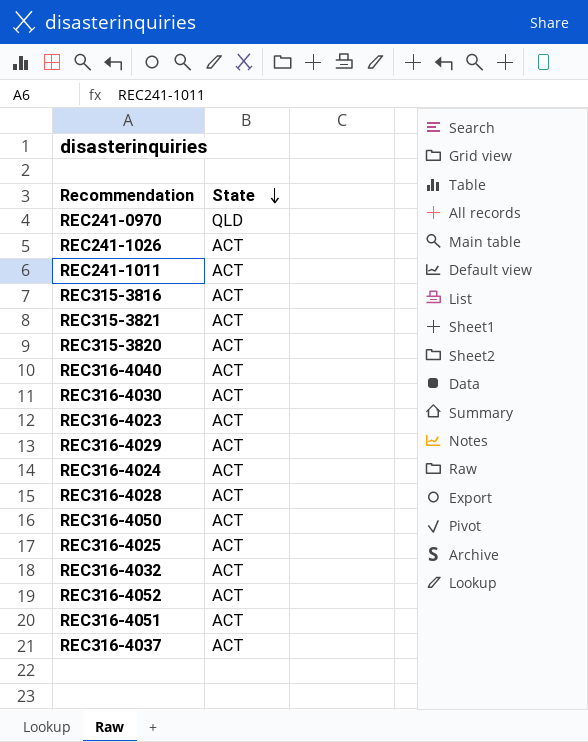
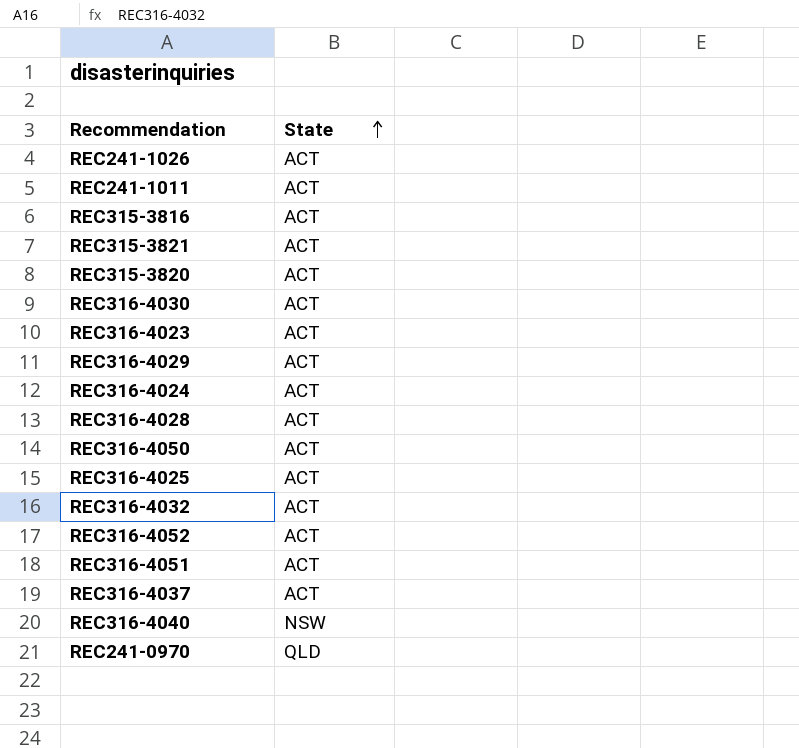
row order: State descending -> State ascending
REC316-4040 | State: ACT -> NSW

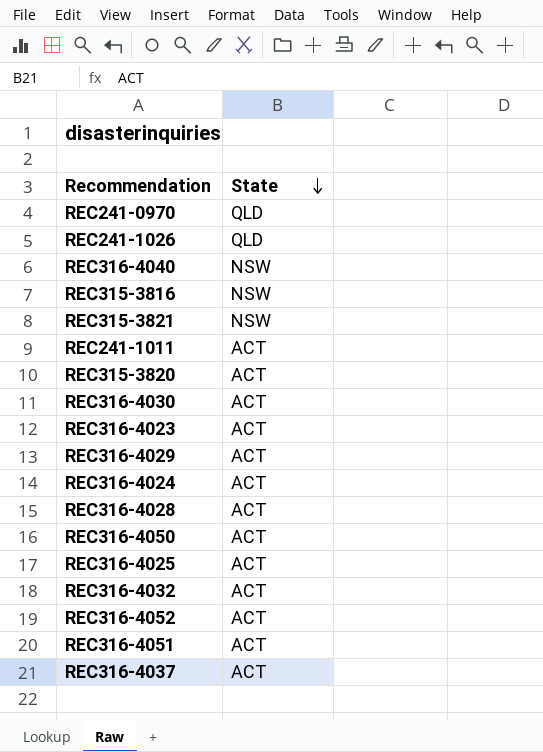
row order: State ascending -> State descending
REC241-1026 | State: ACT -> QLD
REC315-3816 | State: ACT -> NSW
REC315-3821 | State: ACT -> NSW

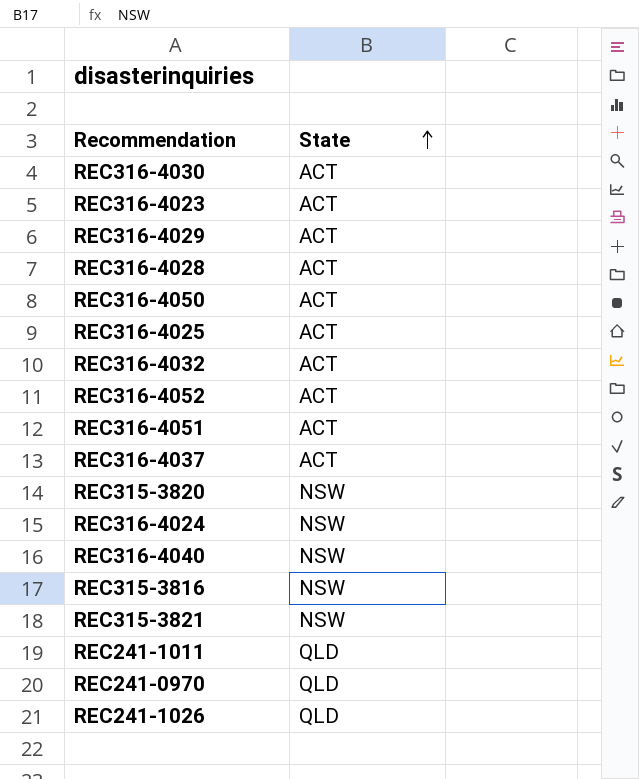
row order: State descending -> State ascending
REC315-3820 | State: ACT -> NSW
REC316-4024 | State: ACT -> NSW
REC241-1011 | State: ACT -> QLD

